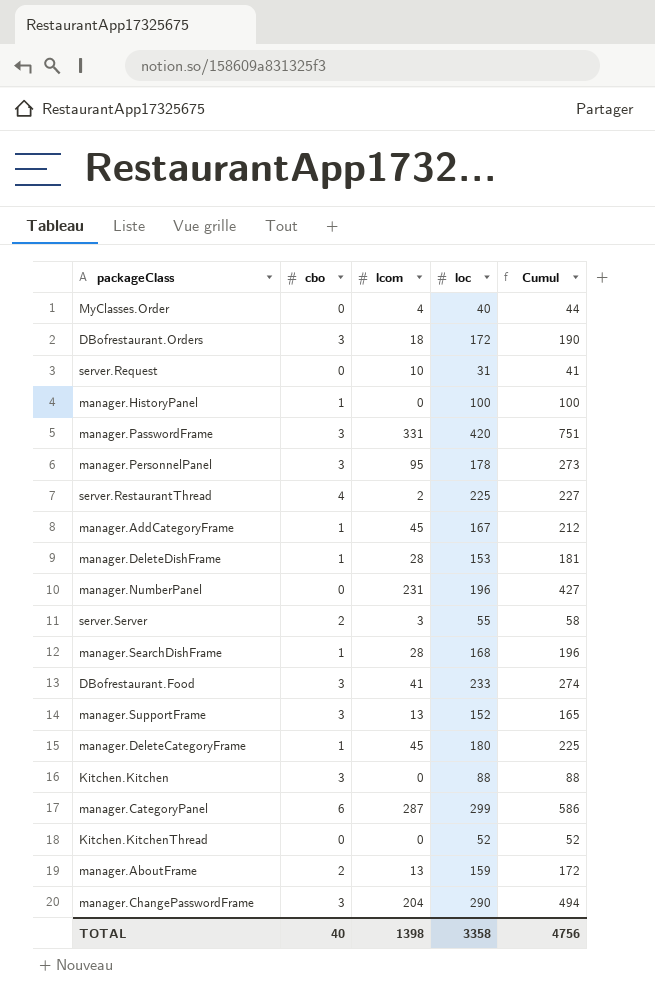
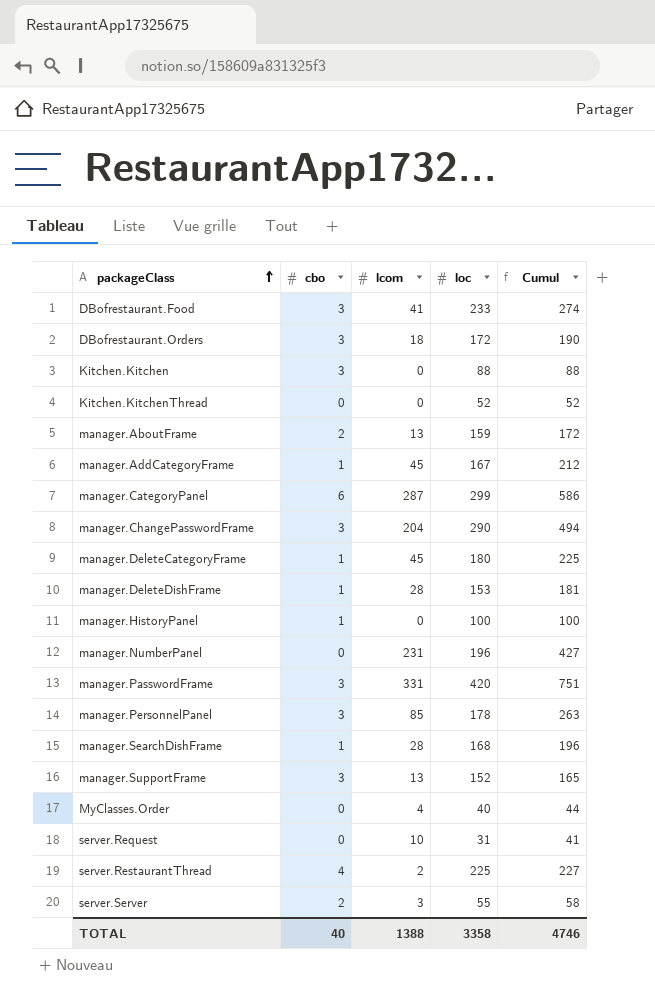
row order: none -> packageClass ascending
manager.PersonnelPanel | lcom: 95 -> 85
manager.PersonnelPanel | Cumul: 273 -> 263
TOTAL | lcom: 1398 -> 1388
TOTAL | Cumul: 4756 -> 4746

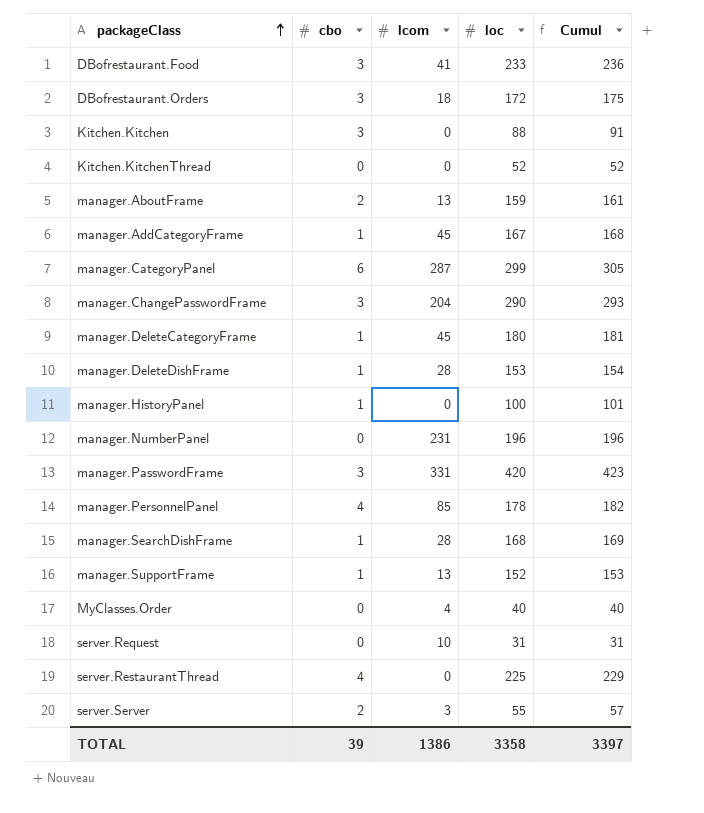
column Cumul | formula: [lcom] + [loc] -> [cbo] + [loc]
manager.PersonnelPanel | cbo: 3 -> 4
manager.SupportFrame | cbo: 3 -> 1
server.RestaurantThread | lcom: 2 -> 0
TOTAL | cbo: 40 -> 39
TOTAL | lcom: 1388 -> 1386
TOTAL | Cumul: 4746 -> 3397

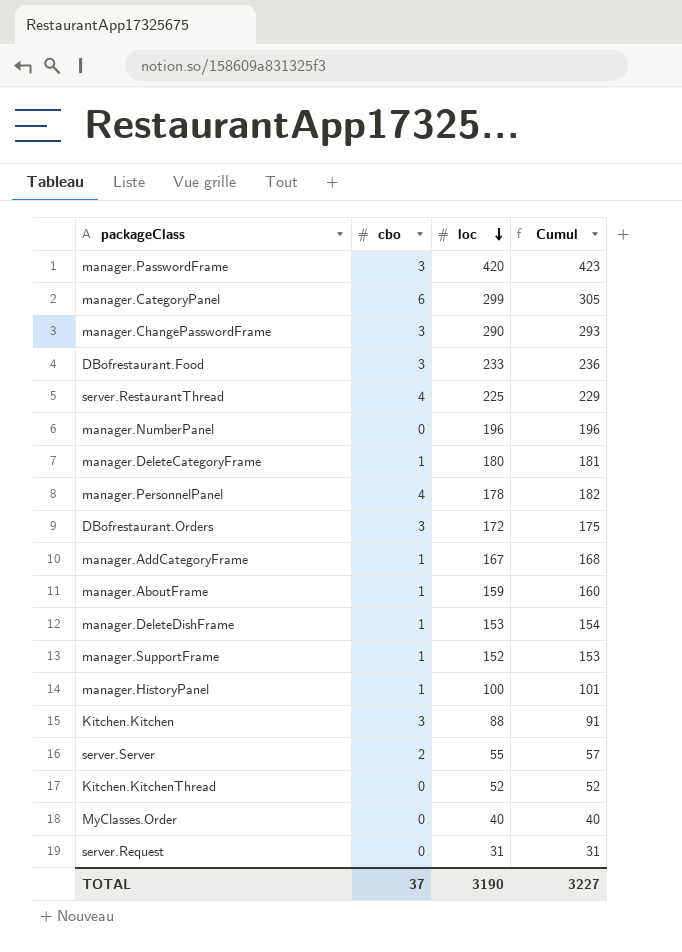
row order: packageClass ascending -> loc descending
column lcom | position: 3 -> none
row manager.SearchDishFrame: 1 | 28 | 168 | 169 -> none
manager.AboutFrame | cbo: 2 -> 1
manager.AboutFrame | Cumul: 161 -> 160
TOTAL | cbo: 39 -> 37
TOTAL | loc: 3358 -> 3190
TOTAL | Cumul: 3397 -> 3227

